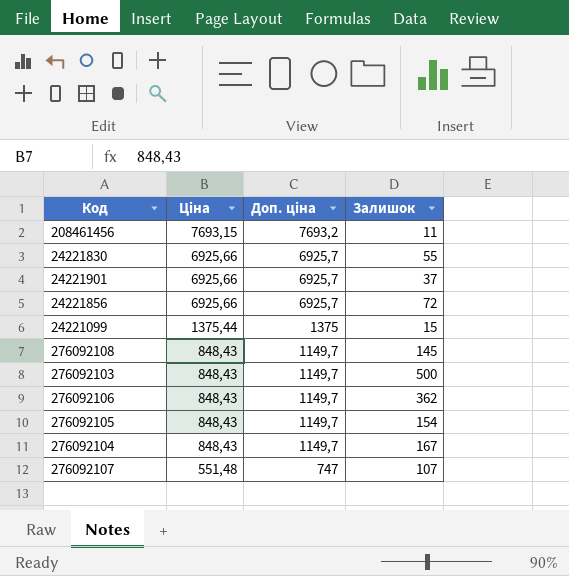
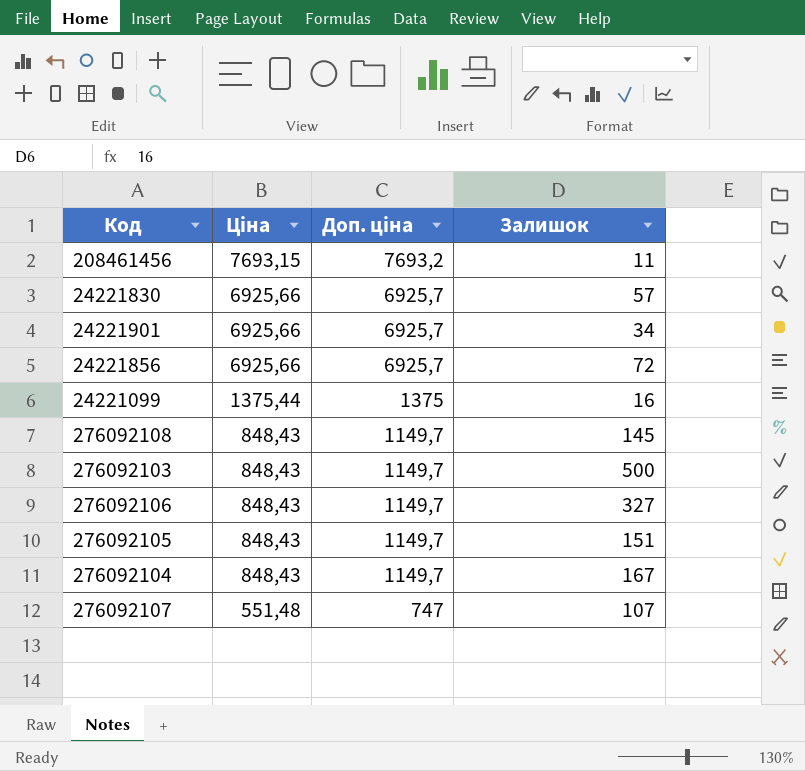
24221830 | Залишок: 55 -> 57
24221901 | Залишок: 37 -> 34
24221099 | Залишок: 15 -> 16
276092106 | Залишок: 362 -> 327
276092105 | Залишок: 154 -> 151

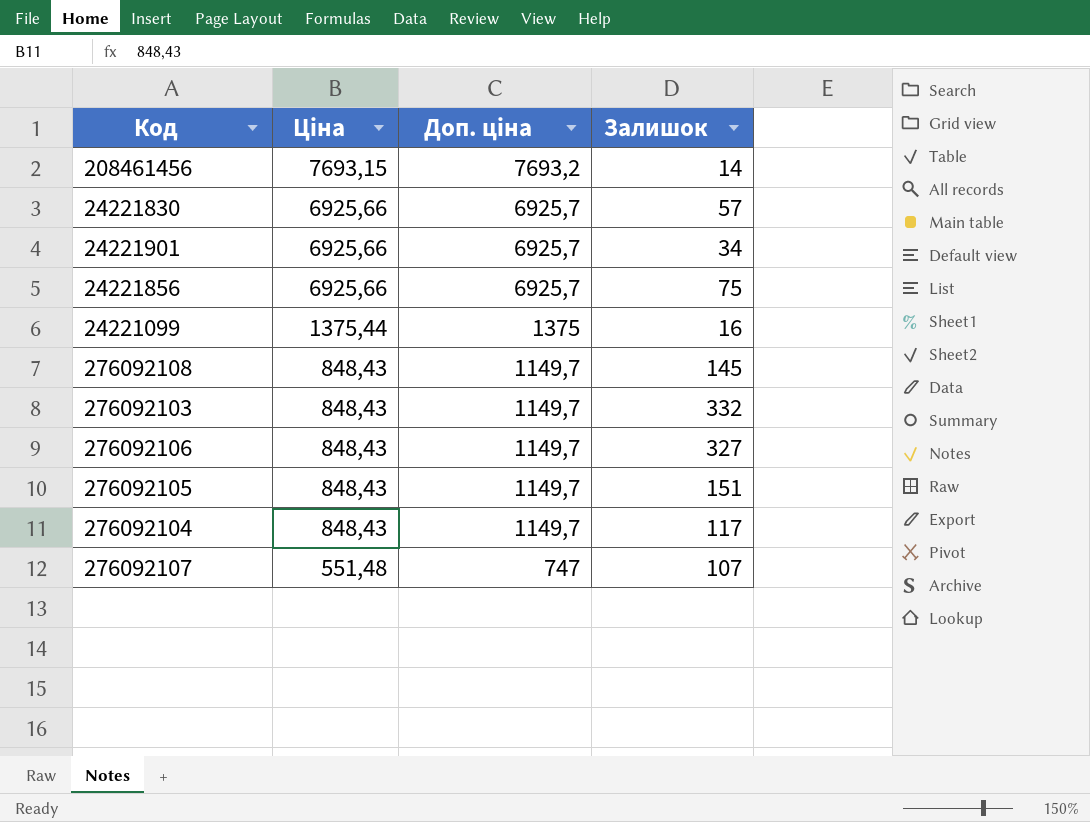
208461456 | Залишок: 11 -> 14
24221856 | Залишок: 72 -> 75
276092103 | Залишок: 500 -> 332
276092104 | Залишок: 167 -> 117

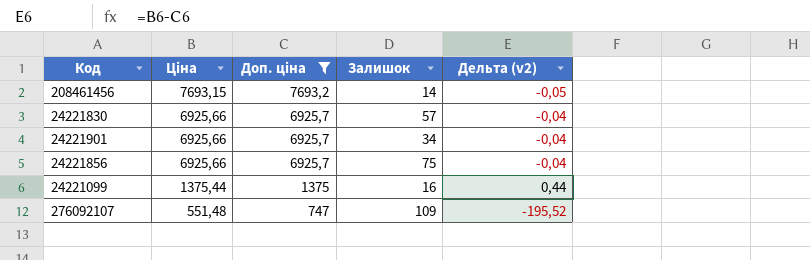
filter: none -> Доп. ціна != 1149,7
column Дельта (v2) | formula: none -> [Ціна] - [Доп. ціна]
276092107 | Залишок: 107 -> 109

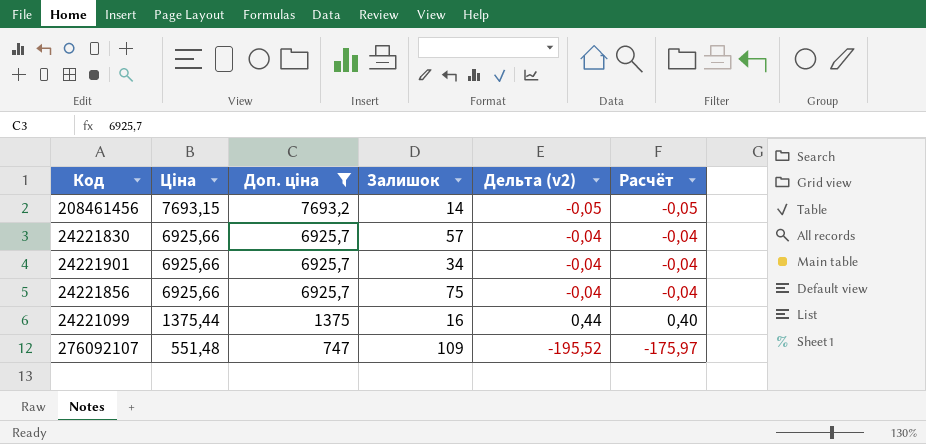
column Расчёт | formula: none -> [Дельта (v2)] * 0,9

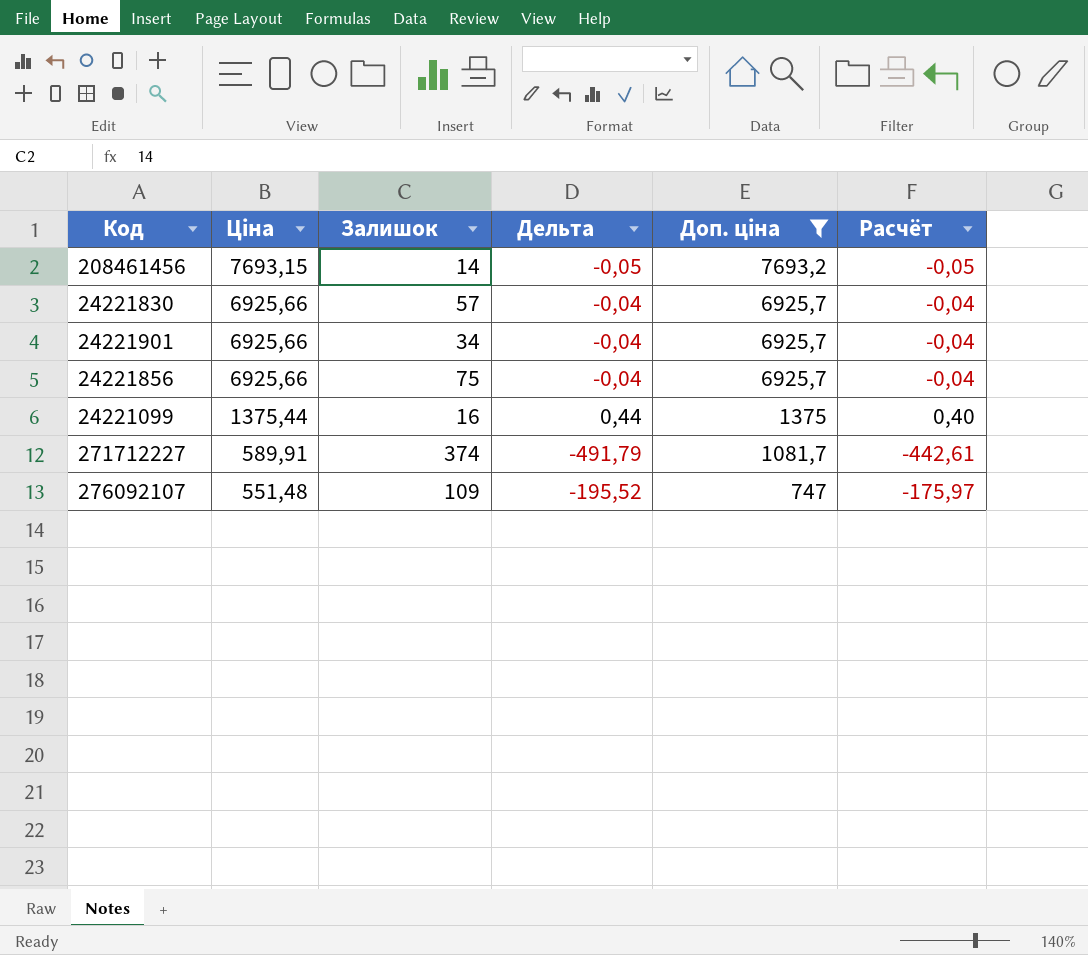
column name: Дельта (v2) -> Дельта
column Доп. ціна | position: 3 -> 5
row 271712227: none -> 589,91 | 374 | -491,79 | 1081,7 | -442,61

